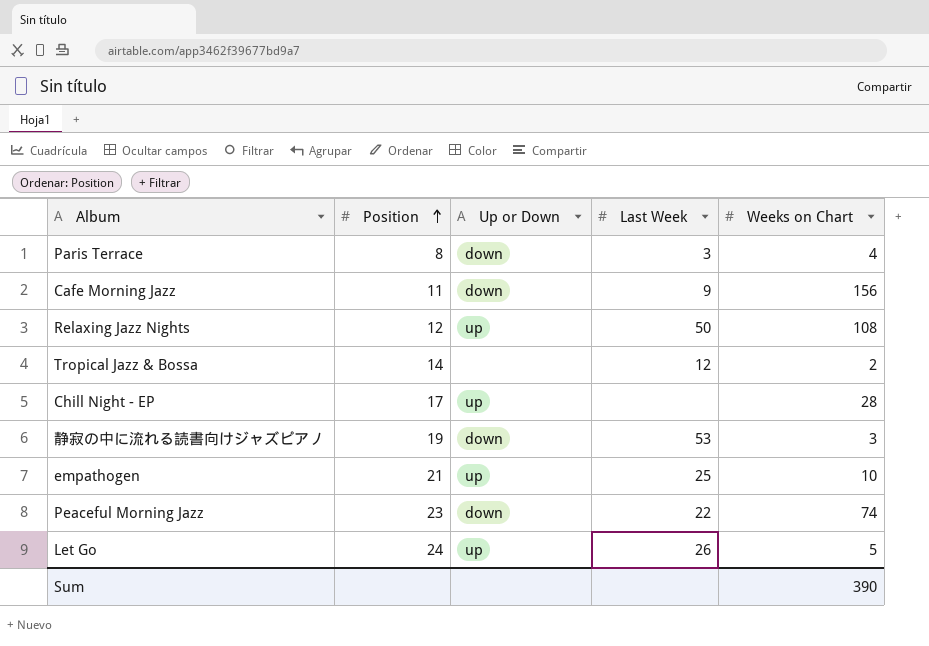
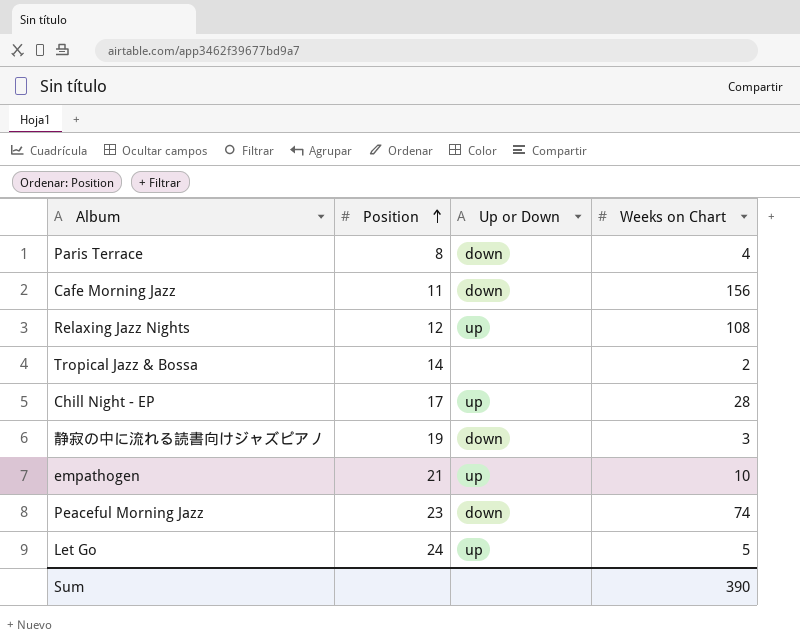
column Last Week | position: 4 -> none

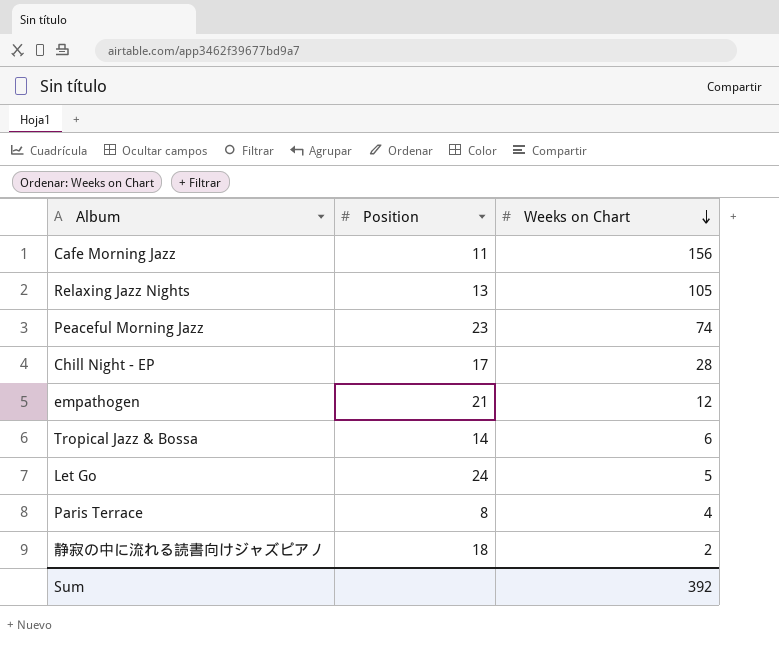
row order: Position ascending -> Weeks on Chart descending
column Up or Down | position: 3 -> none
Relaxing Jazz Nights | Position: 12 -> 13
Relaxing Jazz Nights | Weeks on Chart: 108 -> 105
empathogen | Weeks on Chart: 10 -> 12
Tropical Jazz & Bossa | Weeks on Chart: 2 -> 6
静寂の中に流れる読書向けジャズピアノ | Position: 19 -> 18
静寂の中に流れる読書向けジャズピアノ | Weeks on Chart: 3 -> 2
Sum | Weeks on Chart: 390 -> 392

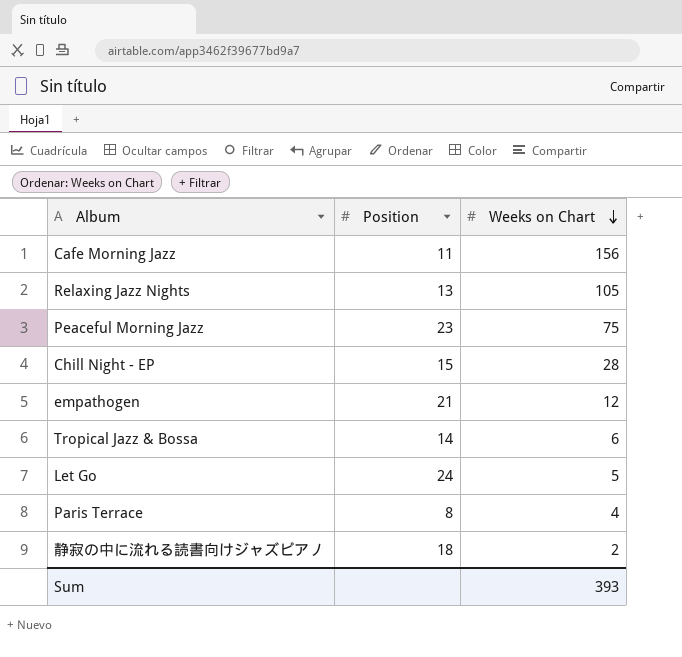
Peaceful Morning Jazz | Weeks on Chart: 74 -> 75
Chill Night - EP | Position: 17 -> 15
Sum | Weeks on Chart: 392 -> 393

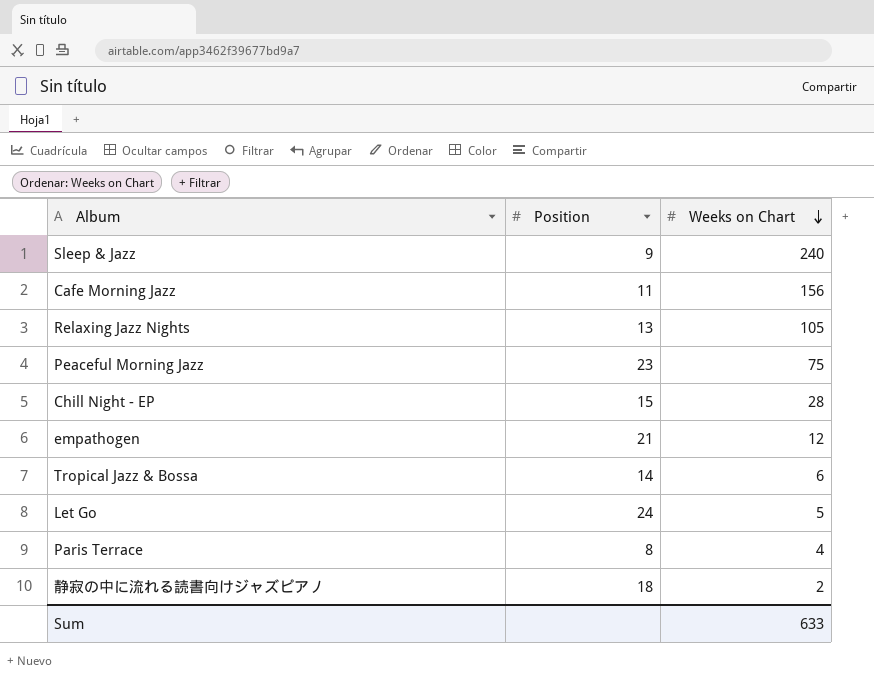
row Sleep & Jazz: none -> 9 | 240
Sum | Weeks on Chart: 393 -> 633

